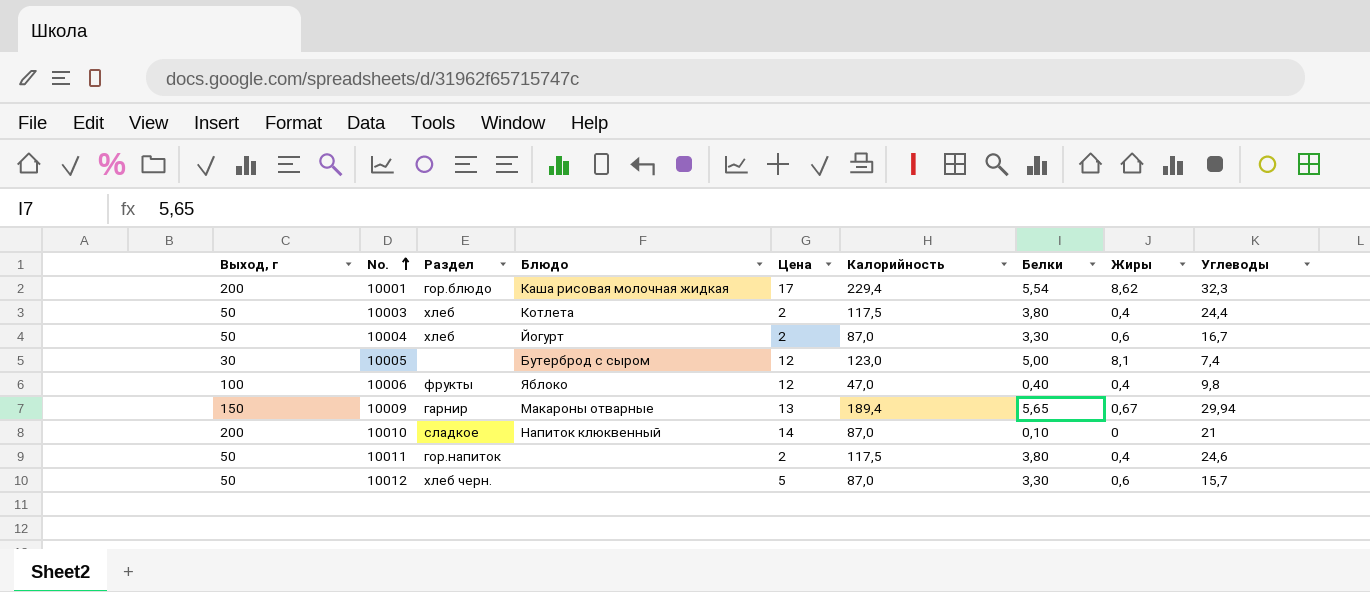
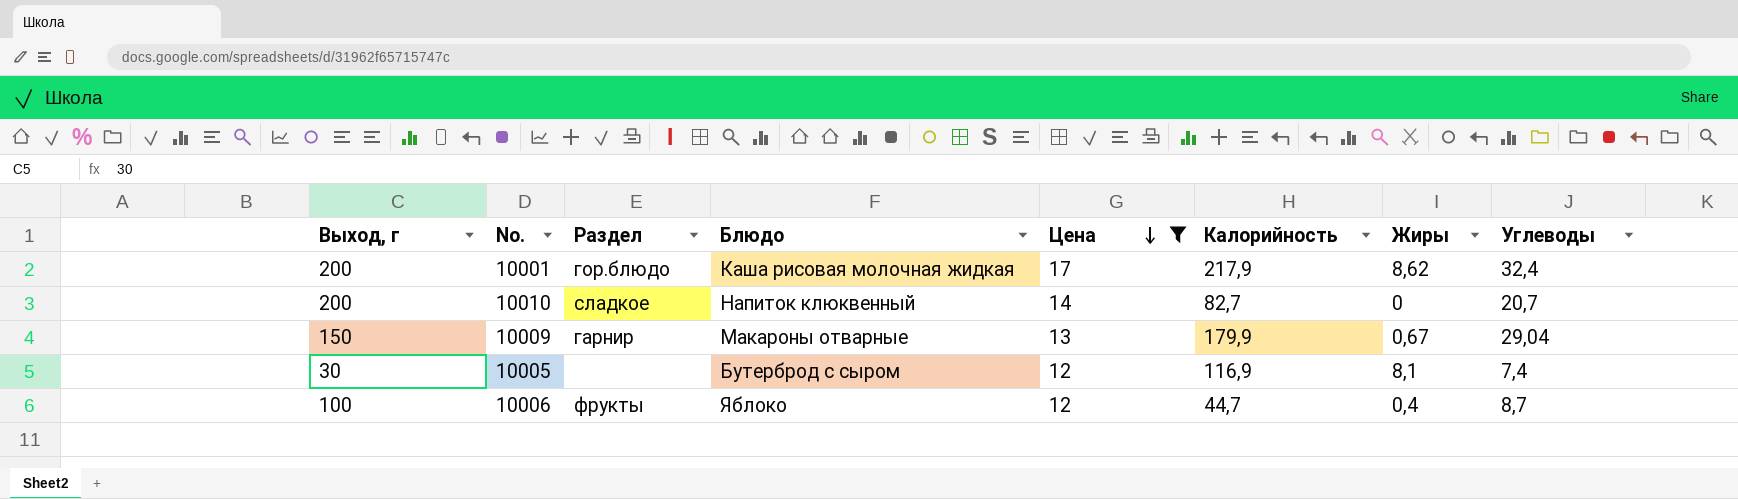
filter: none -> Цена >= 12
row order: No. ascending -> Цена descending
column Белки | position: 7 -> none
10001 | Калорийность: 229,4 -> 217,9
10001 | Углеводы: 32,3 -> 32,4
10010 | Калорийность: 87,0 -> 82,7
10010 | Углеводы: 21 -> 20,7
10009 | Калорийность: 189,4 -> 179,9
10009 | Углеводы: 29,94 -> 29,04
10005 | Калорийность: 123,0 -> 116,9
10006 | Калорийность: 47,0 -> 44,7
10006 | Углеводы: 9,8 -> 8,7

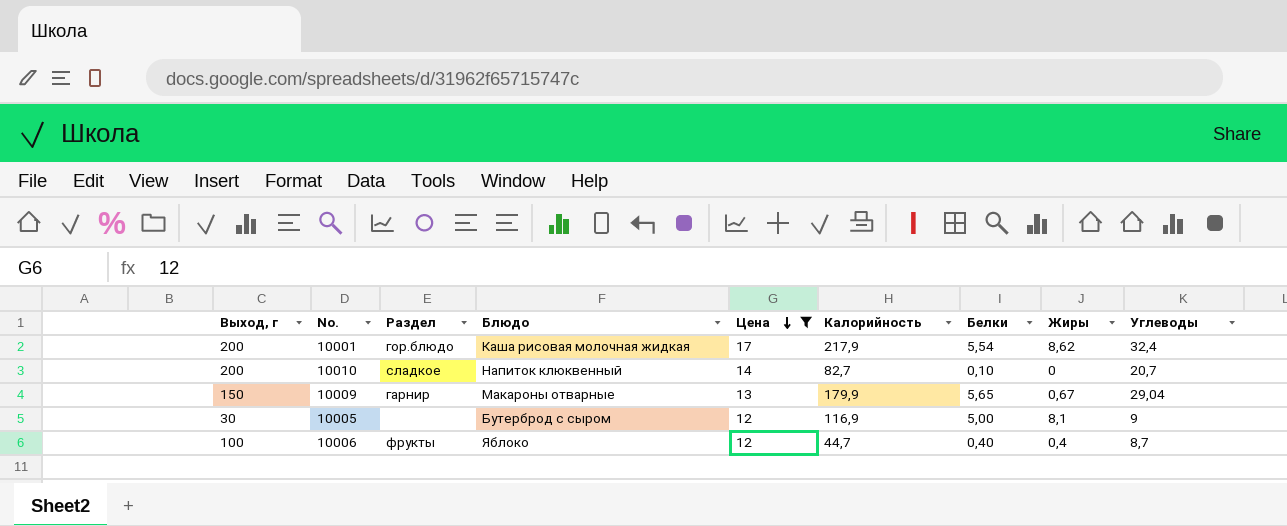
column Белки | position: none -> 7
10005 | Углеводы: 7,4 -> 9

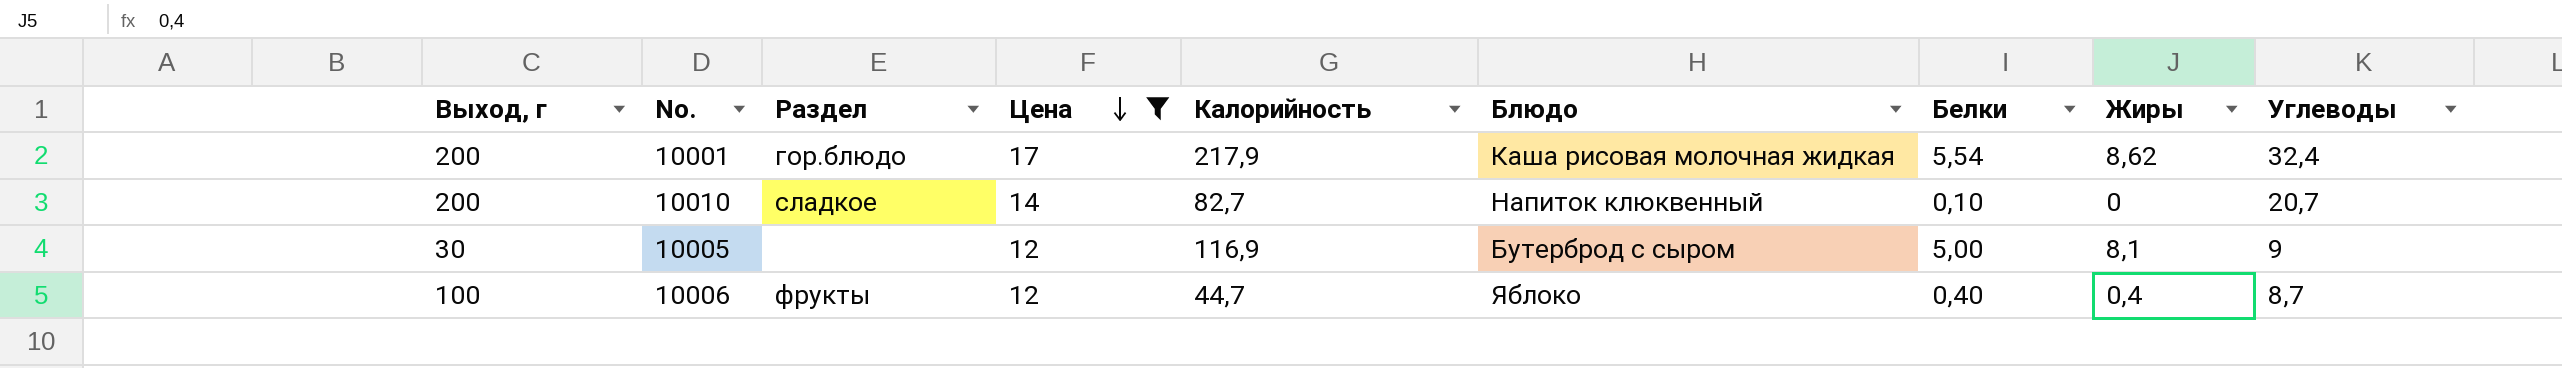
column Блюдо | position: 4 -> 6
row 10009: 150 | гарнир | Макароны отварные | 13 | 179,9 | 5,65 | 0,67 | 29,04 -> none

